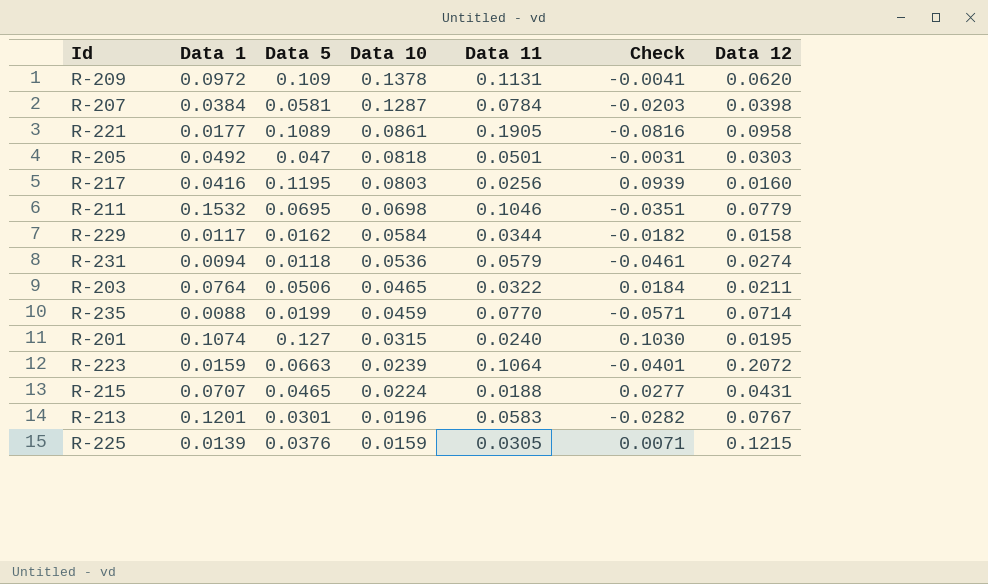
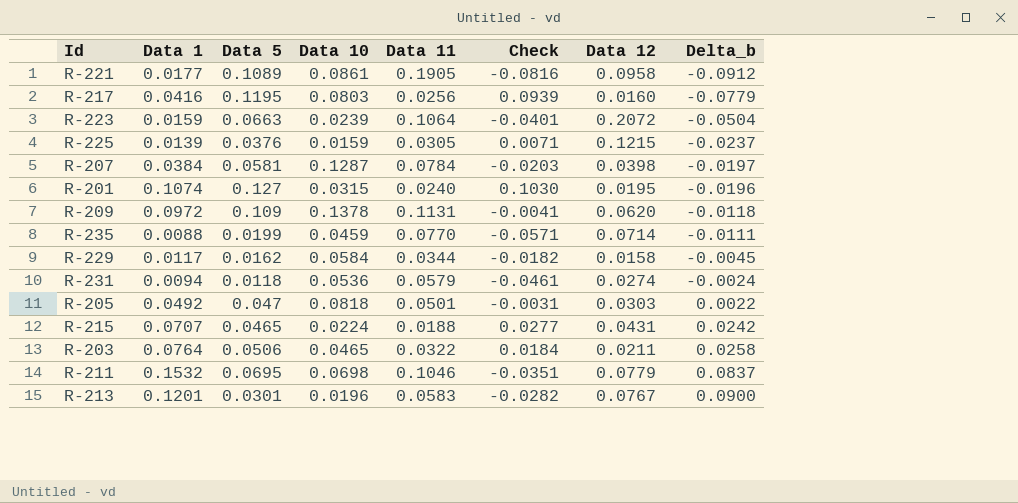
row order: Data 10 descending -> Delta_b ascending
column Delta_b | formula: none -> [Data 1] - [Data 5]

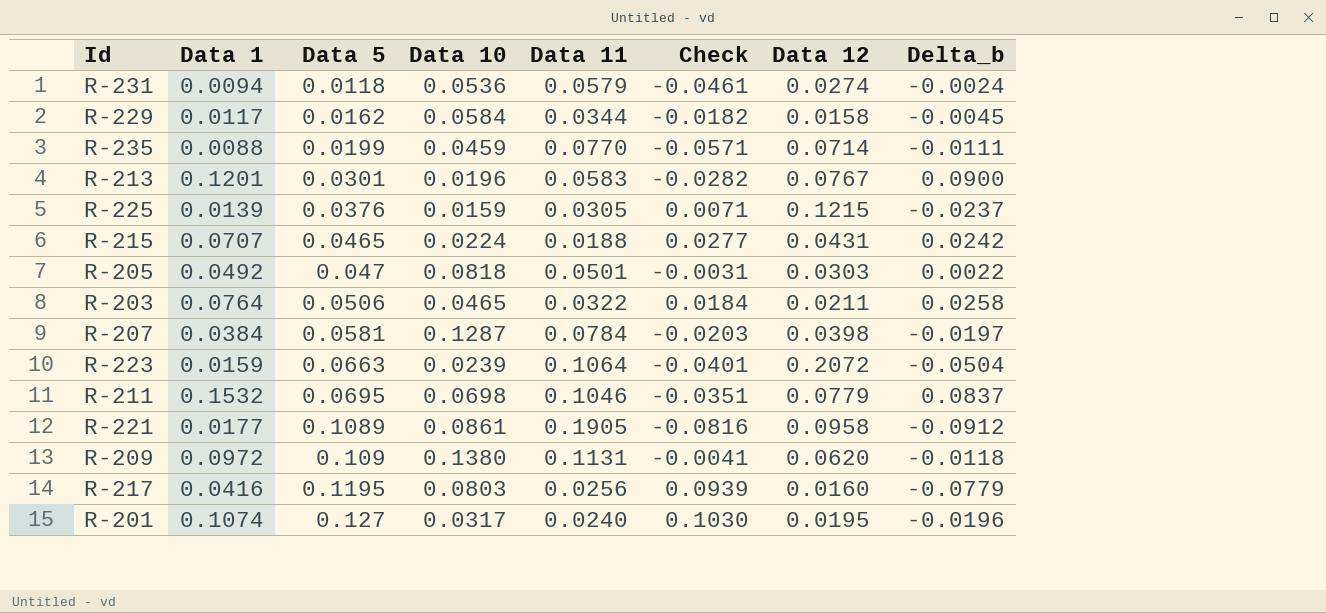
row order: Delta_b ascending -> Data 5 ascending
R-209 | Data 10: 0.1378 -> 0.1380
R-201 | Data 10: 0.0315 -> 0.0317

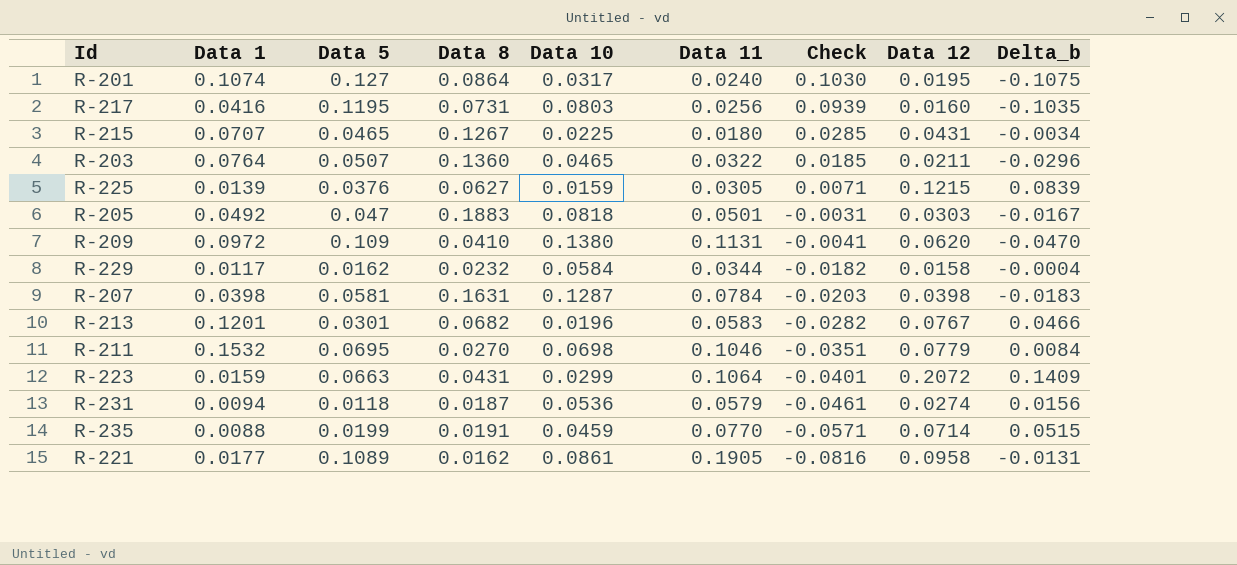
row order: Data 5 ascending -> Check descending
column Data 8 | position: none -> 4
column Delta_b | formula: [Data 1] - [Data 5] -> [Data 12] - [Data 5]
R-215 | Data 10: 0.0224 -> 0.0225
R-215 | Data 11: 0.0188 -> 0.0180
R-215 | Check: 0.0277 -> 0.0285
R-203 | Data 5: 0.0506 -> 0.0507
R-203 | Check: 0.0184 -> 0.0185
R-207 | Data 1: 0.0384 -> 0.0398
R-223 | Data 10: 0.0239 -> 0.0299

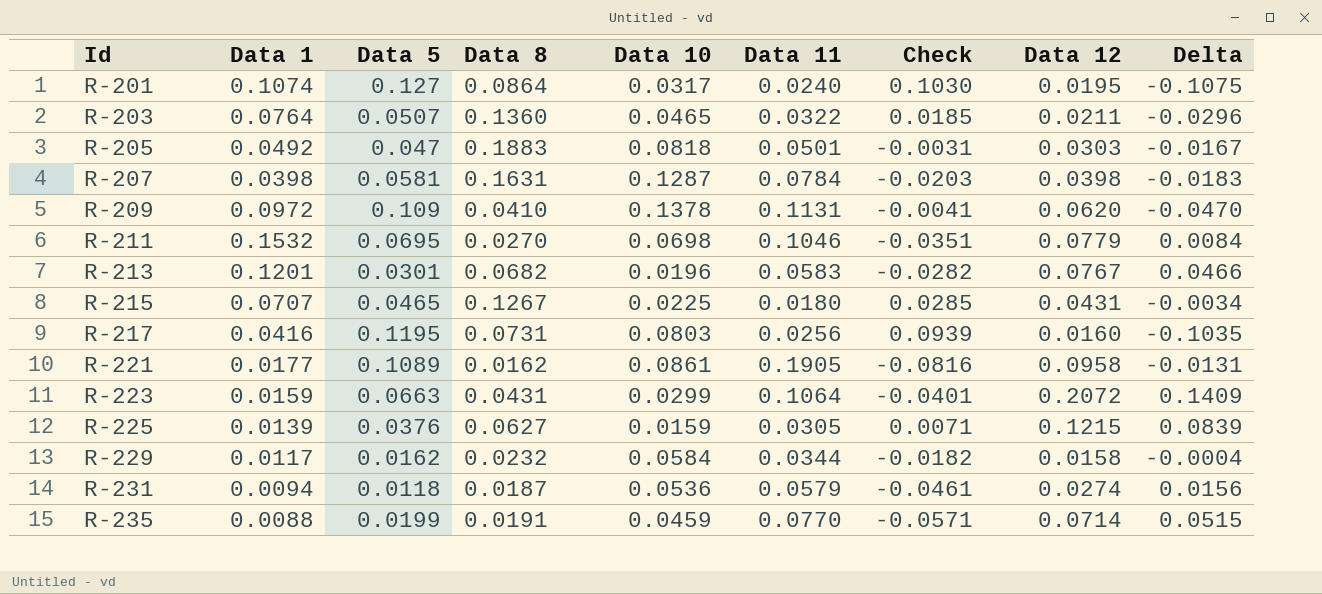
row order: Check descending -> Id ascending
column name: Delta_b -> Delta
R-209 | Data 10: 0.1380 -> 0.1378

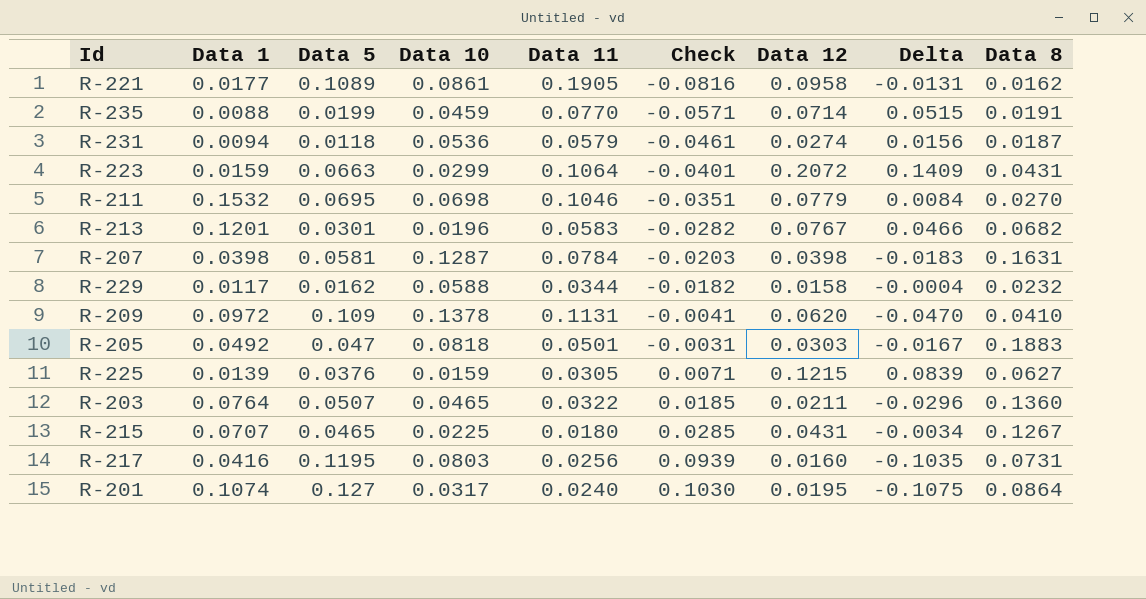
row order: Id ascending -> Check ascending
column Data 8 | position: 4 -> 9
R-229 | Data 10: 0.0584 -> 0.0588

